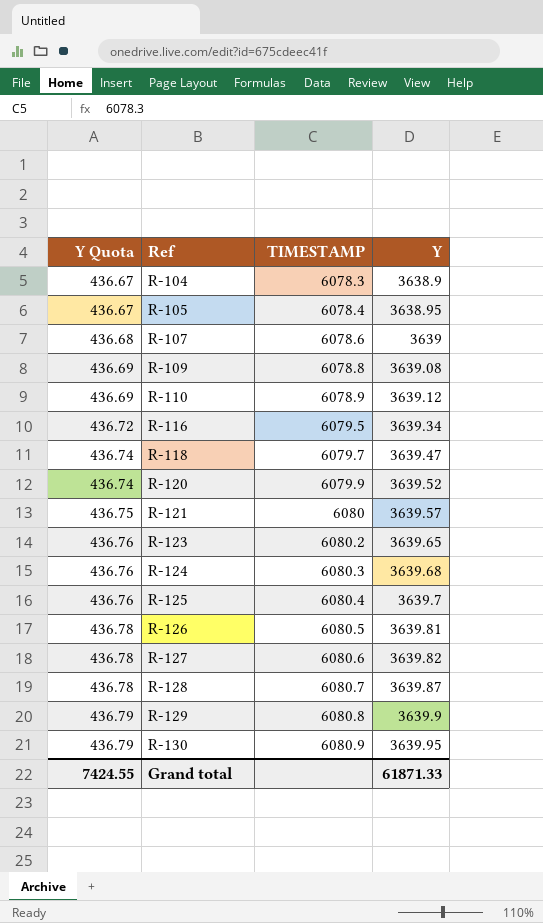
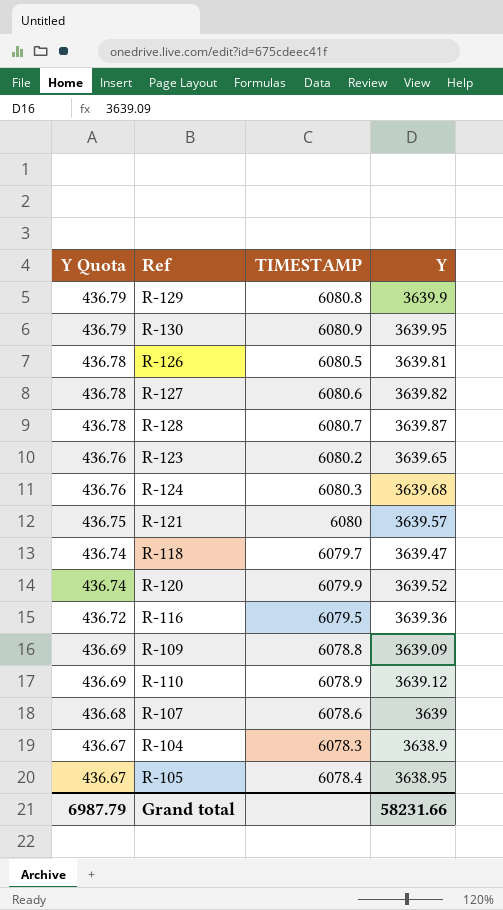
row order: Y Quota ascending -> Y Quota descending
row R-125: 436.76 | 6080.4 | 3639.7 -> none
R-116 | Y: 3639.34 -> 3639.36
R-109 | Y: 3639.08 -> 3639.09
Grand total | Y Quota: 7424.55 -> 6987.79
Grand total | Y: 61871.33 -> 58231.66

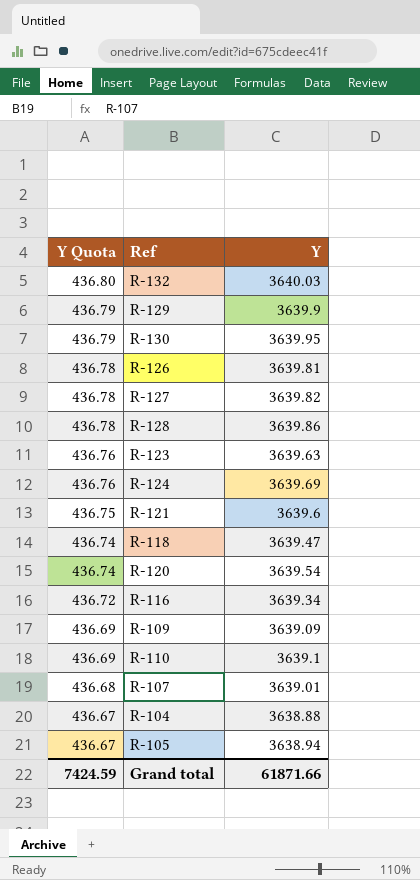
column TIMESTAMP | position: 3 -> none
row R-132: none -> 436.80 | 3640.03
R-128 | Y: 3639.87 -> 3639.86
R-123 | Y: 3639.65 -> 3639.63
R-124 | Y: 3639.68 -> 3639.69
R-121 | Y: 3639.57 -> 3639.6
R-120 | Y: 3639.52 -> 3639.54
R-116 | Y: 3639.36 -> 3639.34
R-110 | Y: 3639.12 -> 3639.1
R-107 | Y: 3639 -> 3639.01
R-104 | Y: 3638.9 -> 3638.88
R-105 | Y: 3638.95 -> 3638.94
Grand total | Y Quota: 6987.79 -> 7424.59
Grand total | Y: 58231.66 -> 61871.66

